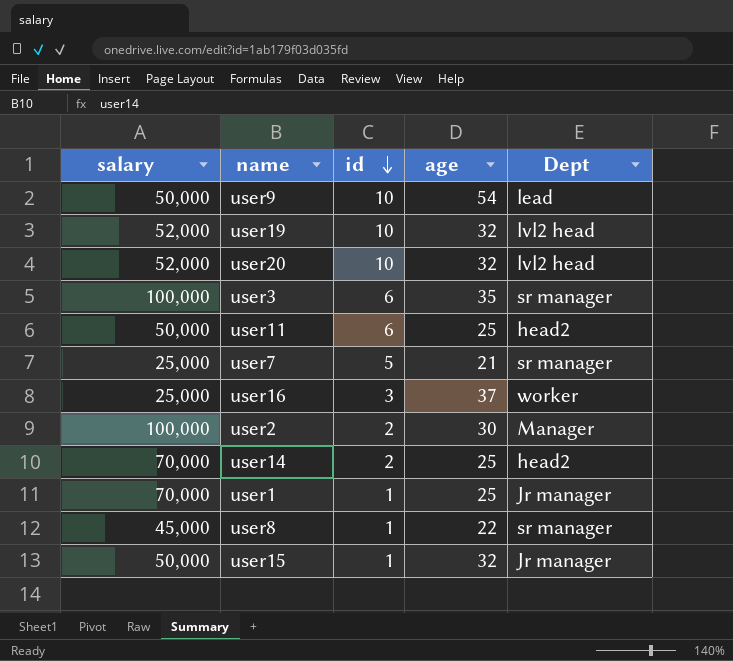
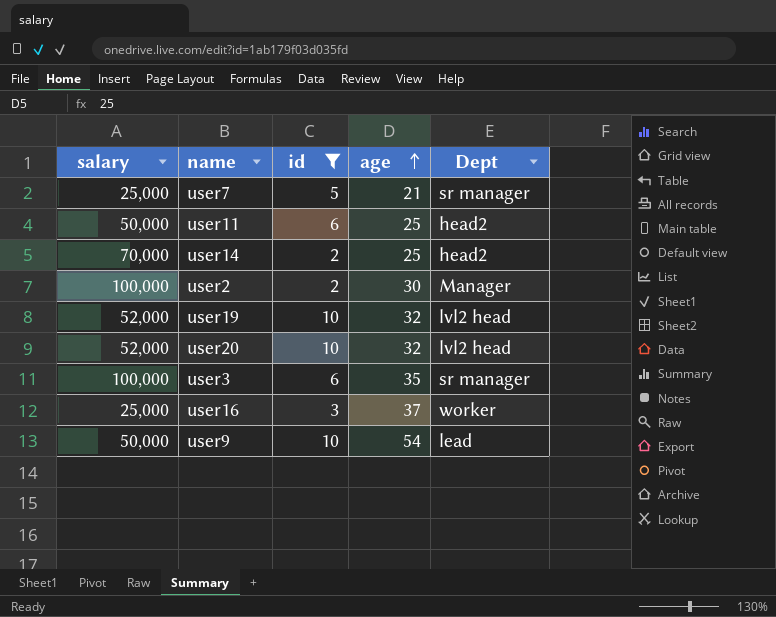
filter: none -> id != 1
row order: id descending -> age ascending

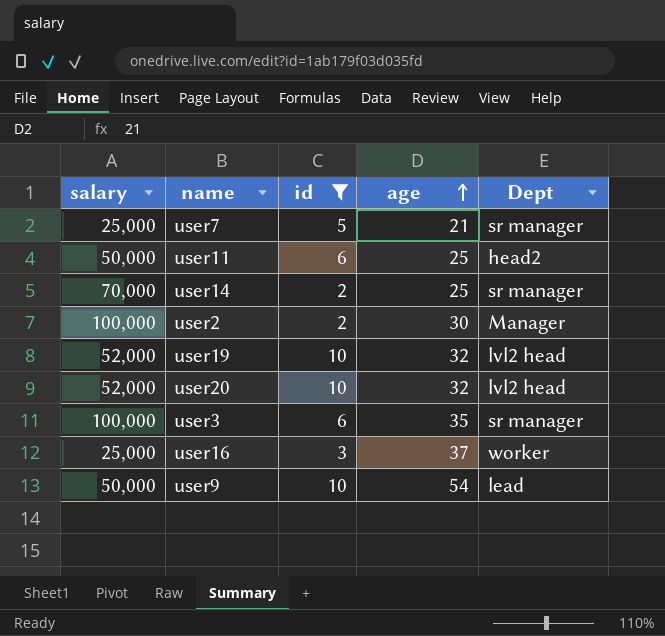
user14 | Dept: head2 -> sr manager

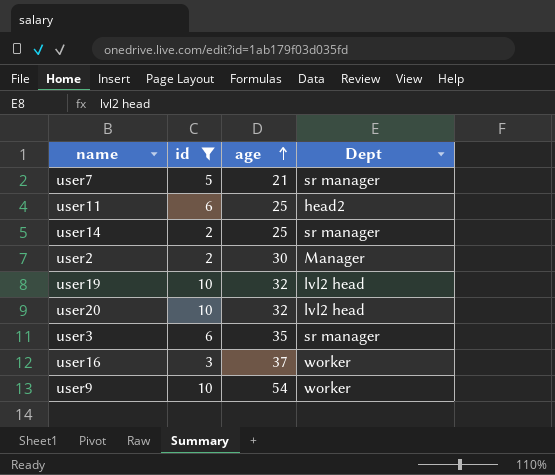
column salary | position: 1 -> none
user9 | Dept: lead -> worker

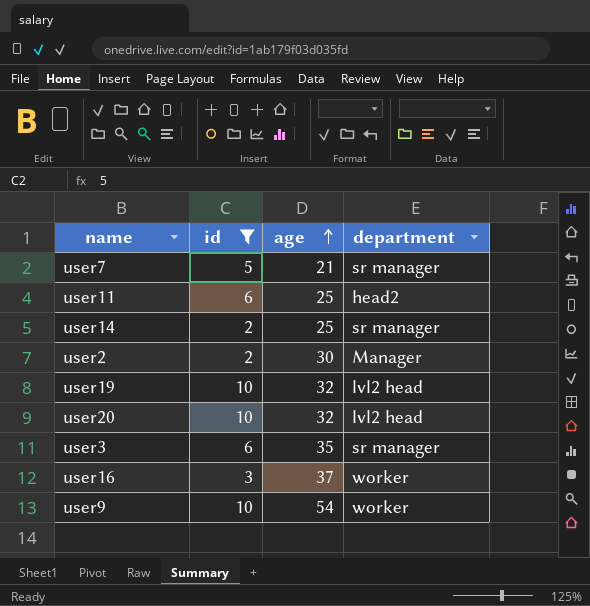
column name: Dept -> department

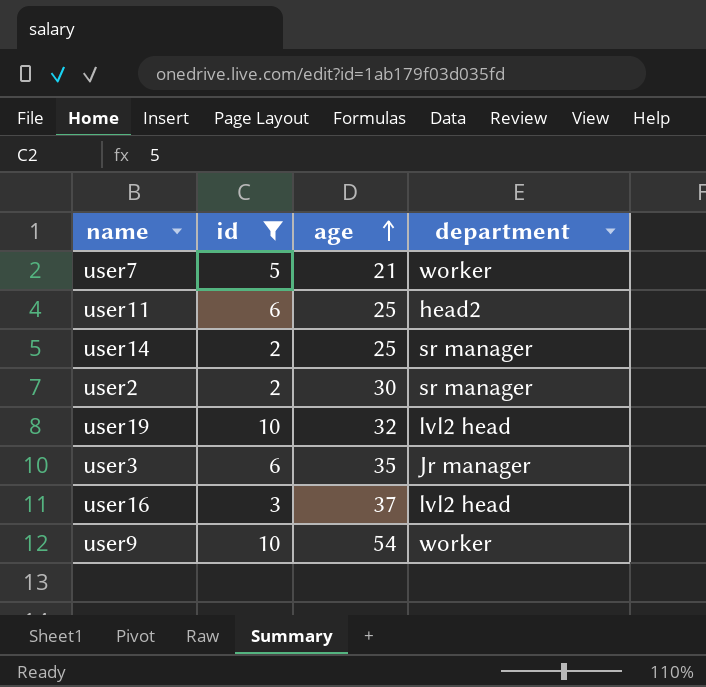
row user20: 10 | 32 | lvl2 head -> none
user7 | department: sr manager -> worker
user2 | department: Manager -> sr manager
user3 | department: sr manager -> Jr manager
user16 | department: worker -> lvl2 head

